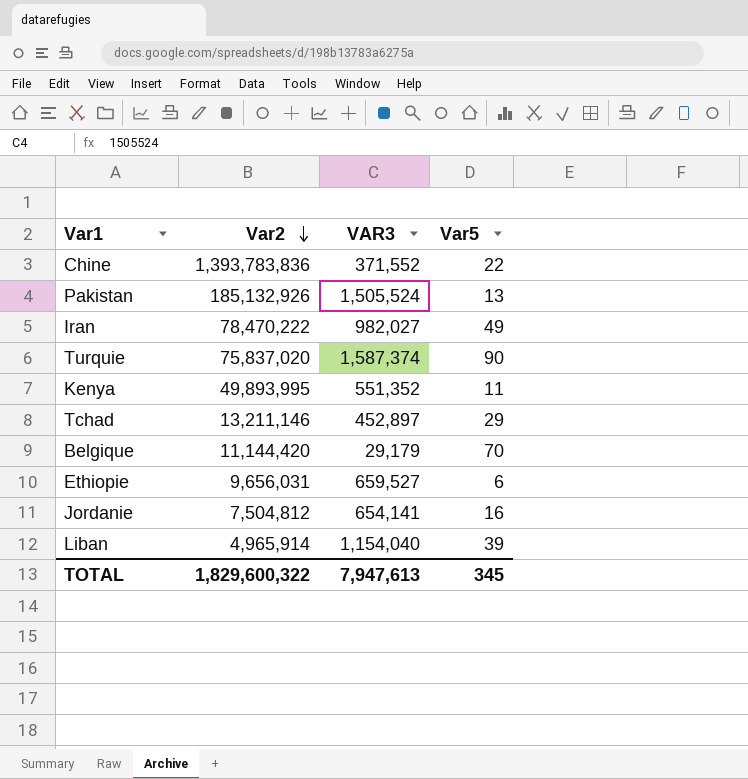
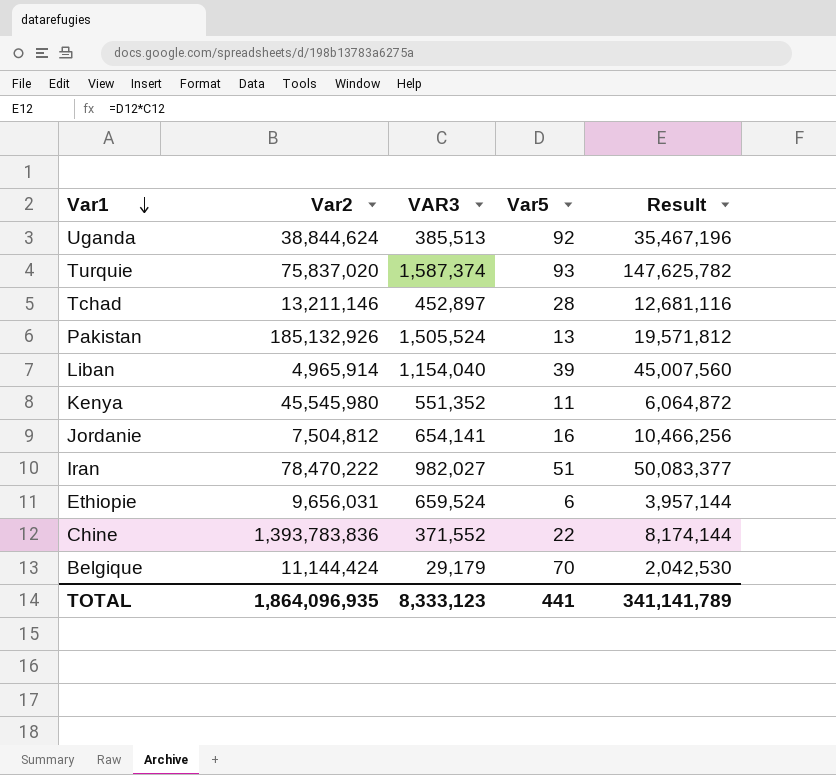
row order: Var2 descending -> Var1 descending
column Result | formula: none -> [VAR3] * [Var5]
row Uganda: none -> 38,844,624 | 385,513 | 92 | 35,467,196
Turquie | Var5: 90 -> 93
Tchad | Var5: 29 -> 28
Kenya | Var2: 49,893,995 -> 45,545,980
Iran | Var5: 49 -> 51
Ethiopie | VAR3: 659,527 -> 659,524
Belgique | Var2: 11,144,420 -> 11,144,424
TOTAL | Var2: 1,829,600,322 -> 1,864,096,935
TOTAL | VAR3: 7,947,613 -> 8,333,123
TOTAL | Var5: 345 -> 441

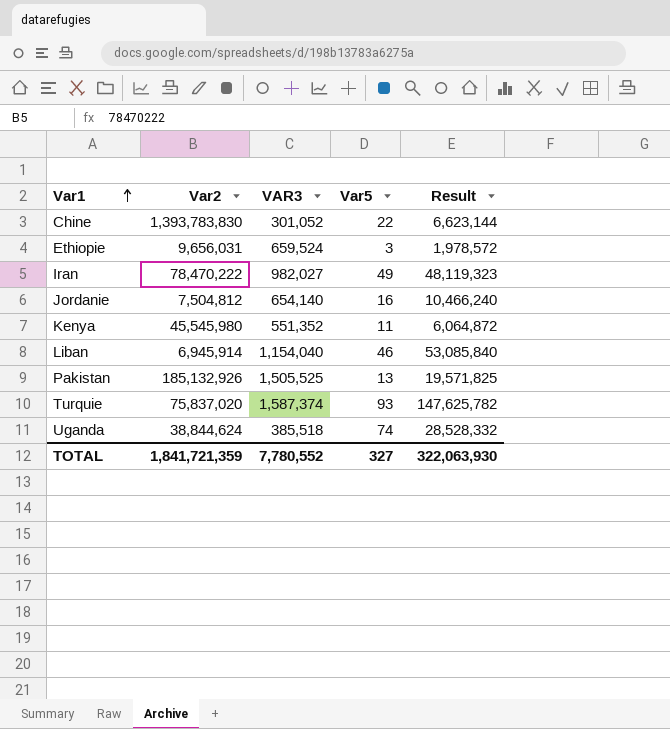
row order: Var1 descending -> Var1 ascending
row Tchad: 13,211,146 | 452,897 | 28 | 12,681,116 -> none
row Belgique: 11,144,424 | 29,179 | 70 | 2,042,530 -> none
Chine | Var2: 1,393,783,836 -> 1,393,783,830
Chine | VAR3: 371,552 -> 301,052
Chine | Result: 8,174,144 -> 6,623,144
Ethiopie | Var5: 6 -> 3
Ethiopie | Result: 3,957,144 -> 1,978,572
Iran | Var5: 51 -> 49
Iran | Result: 50,083,377 -> 48,119,323
Jordanie | VAR3: 654,141 -> 654,140
Jordanie | Result: 10,466,256 -> 10,466,240
Liban | Var2: 4,965,914 -> 6,945,914
Liban | Var5: 39 -> 46
Liban | Result: 45,007,560 -> 53,085,840
Pakistan | VAR3: 1,505,524 -> 1,505,525
Pakistan | Result: 19,571,812 -> 19,571,825
Uganda | VAR3: 385,513 -> 385,518
Uganda | Var5: 92 -> 74
Uganda | Result: 35,467,196 -> 28,528,332
TOTAL | Var2: 1,864,096,935 -> 1,841,721,359
TOTAL | VAR3: 8,333,123 -> 7,780,552
TOTAL | Var5: 441 -> 327
TOTAL | Result: 341,141,789 -> 322,063,930

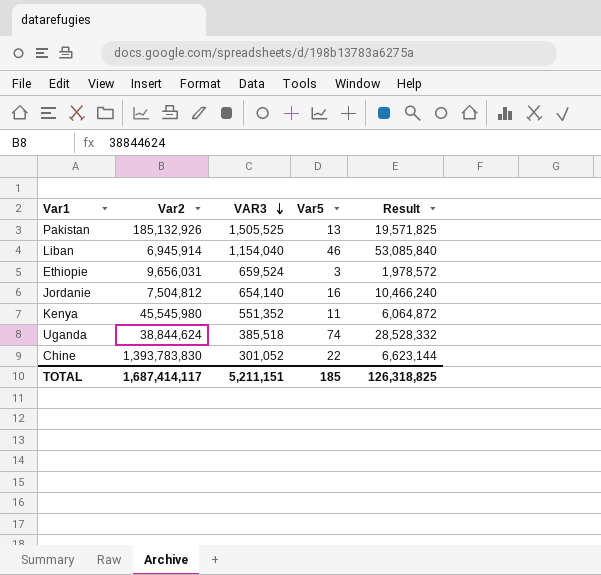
row order: Var1 ascending -> VAR3 descending
row Iran: 78,470,222 | 982,027 | 49 | 48,119,323 -> none
row Turquie: 75,837,020 | 1,587,374 | 93 | 147,625,782 -> none
TOTAL | Var2: 1,841,721,359 -> 1,687,414,117
TOTAL | VAR3: 7,780,552 -> 5,211,151
TOTAL | Var5: 327 -> 185
TOTAL | Result: 322,063,930 -> 126,318,825

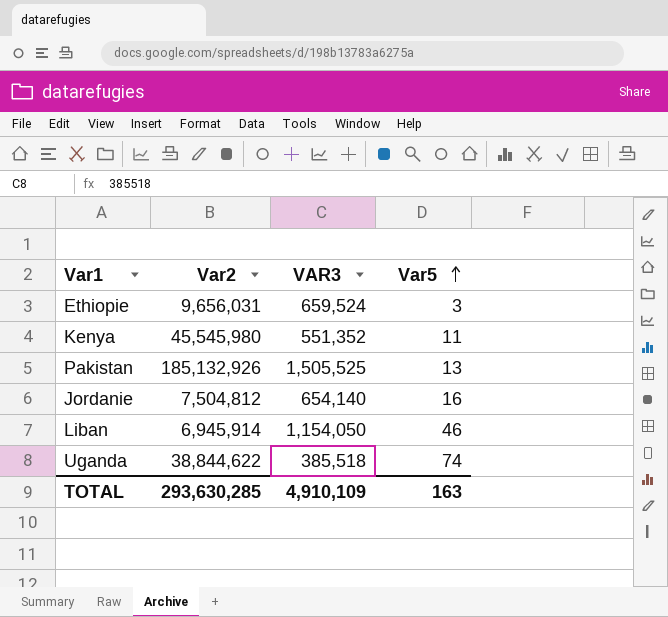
row order: VAR3 descending -> Var5 ascending
column Result | formula: [VAR3] * [Var5] -> none
row Chine: 1,393,783,830 | 301,052 | 22 | 6,623,144 -> none
Liban | VAR3: 1,154,040 -> 1,154,050
Uganda | Var2: 38,844,624 -> 38,844,622
TOTAL | Var2: 1,687,414,117 -> 293,630,285
TOTAL | VAR3: 5,211,151 -> 4,910,109
TOTAL | Var5: 185 -> 163

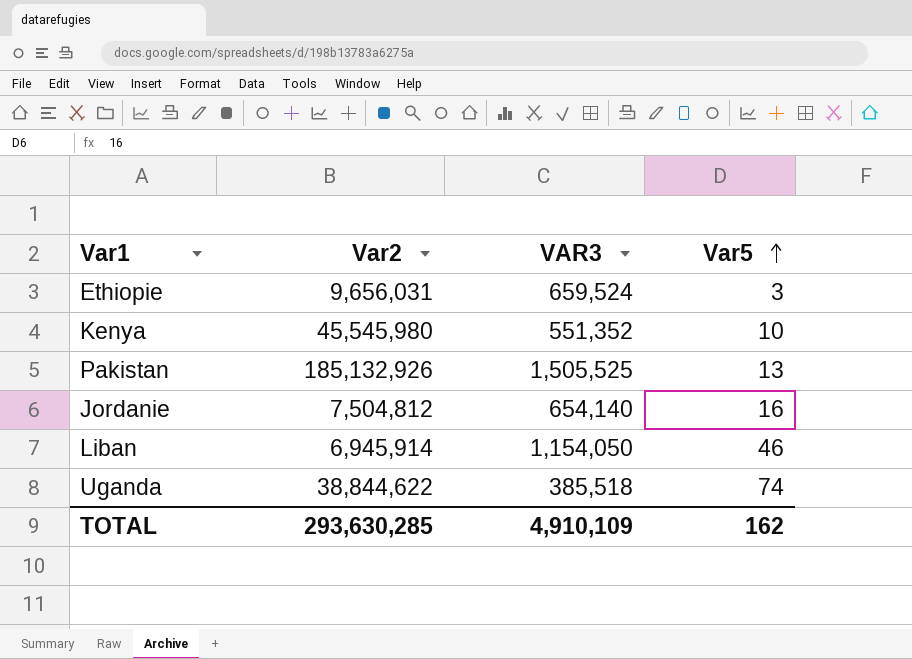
Kenya | Var5: 11 -> 10
TOTAL | Var5: 163 -> 162

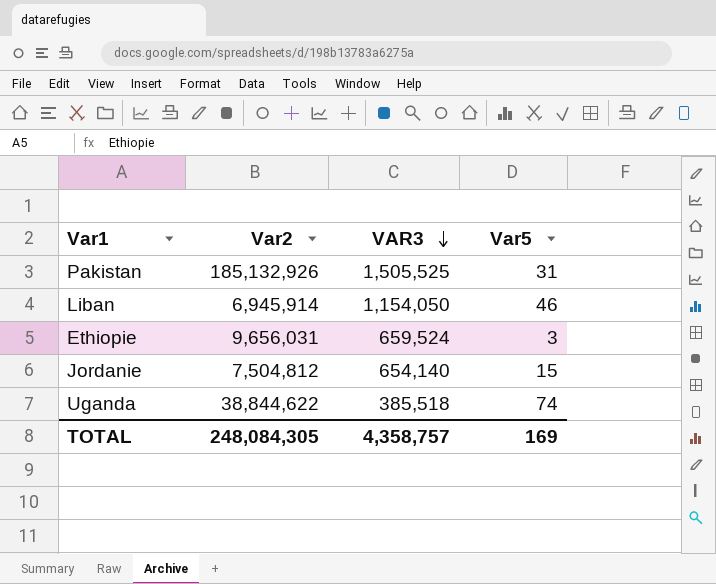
row order: Var5 ascending -> VAR3 descending
row Kenya: 45,545,980 | 551,352 | 10 -> none
Pakistan | Var5: 13 -> 31
Jordanie | Var5: 16 -> 15
TOTAL | Var2: 293,630,285 -> 248,084,305
TOTAL | VAR3: 4,910,109 -> 4,358,757
TOTAL | Var5: 162 -> 169

